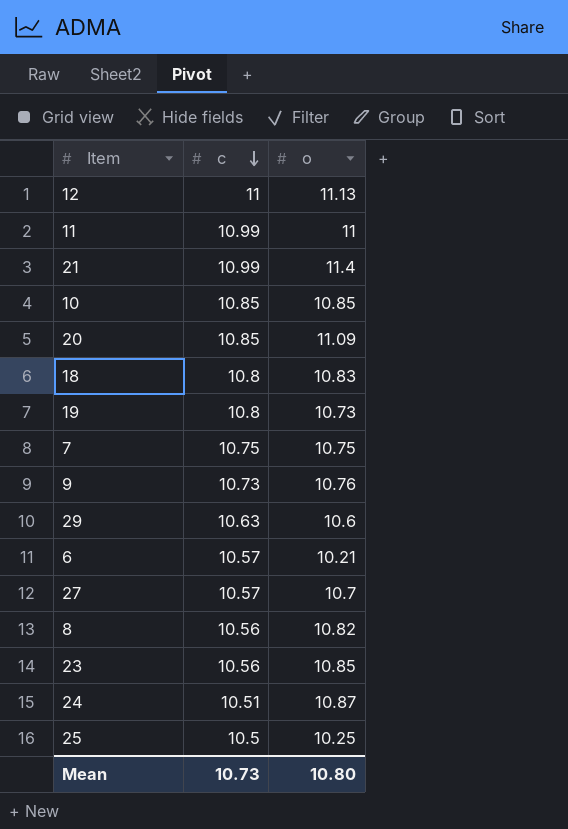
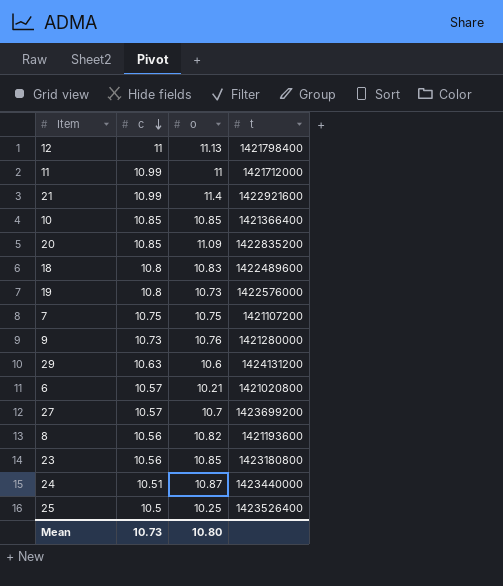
column t | position: none -> 4

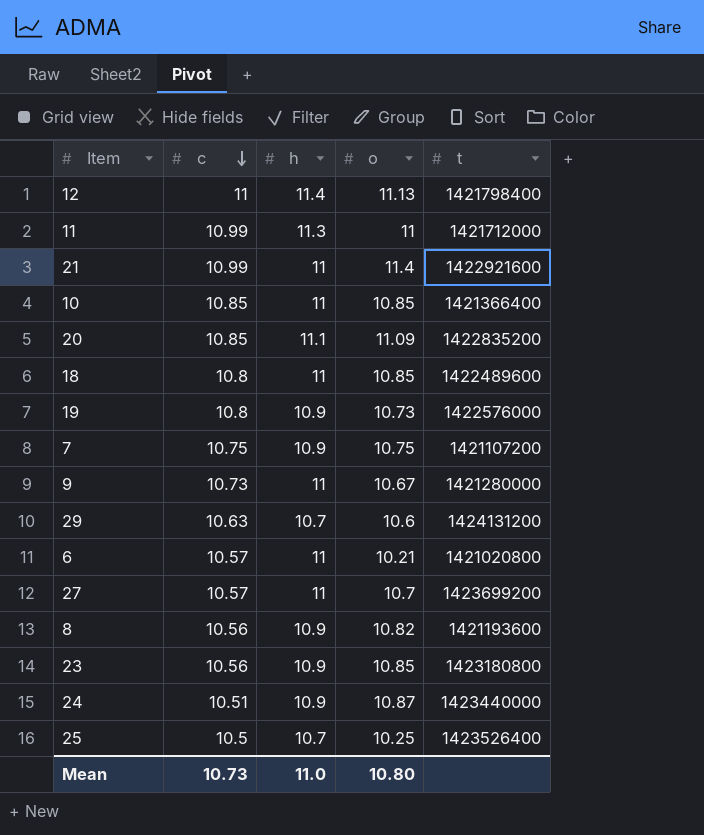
column h | position: none -> 3
18 | o: 10.83 -> 10.85
9 | o: 10.76 -> 10.67

